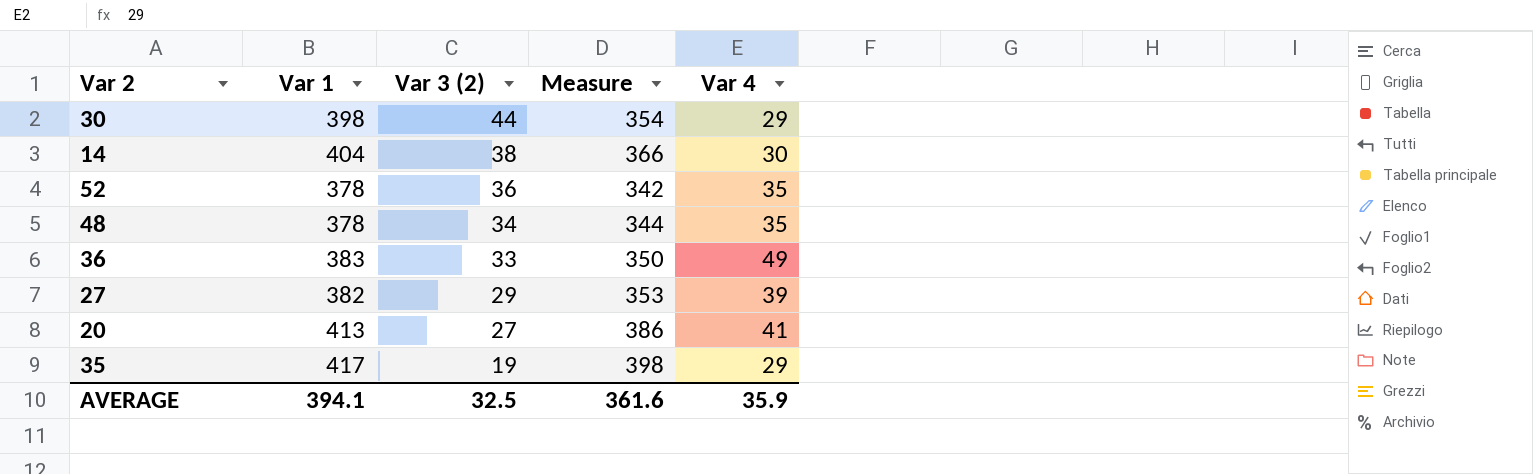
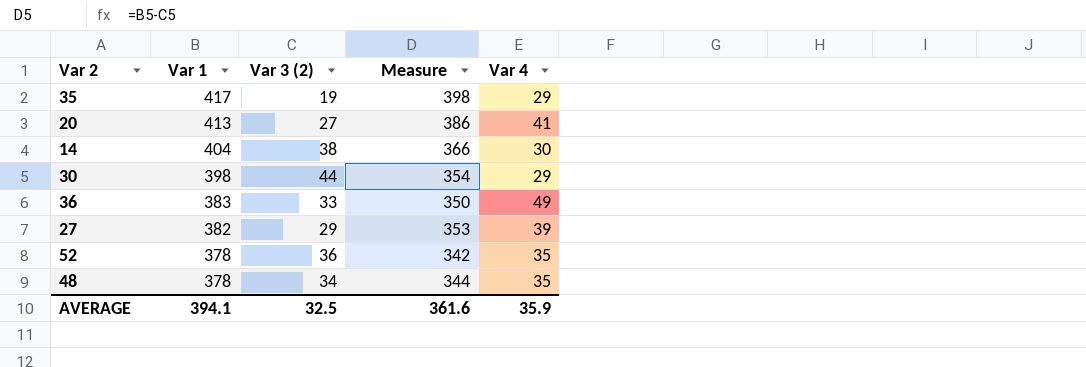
row order: Var 3 (2) descending -> Var 1 descending

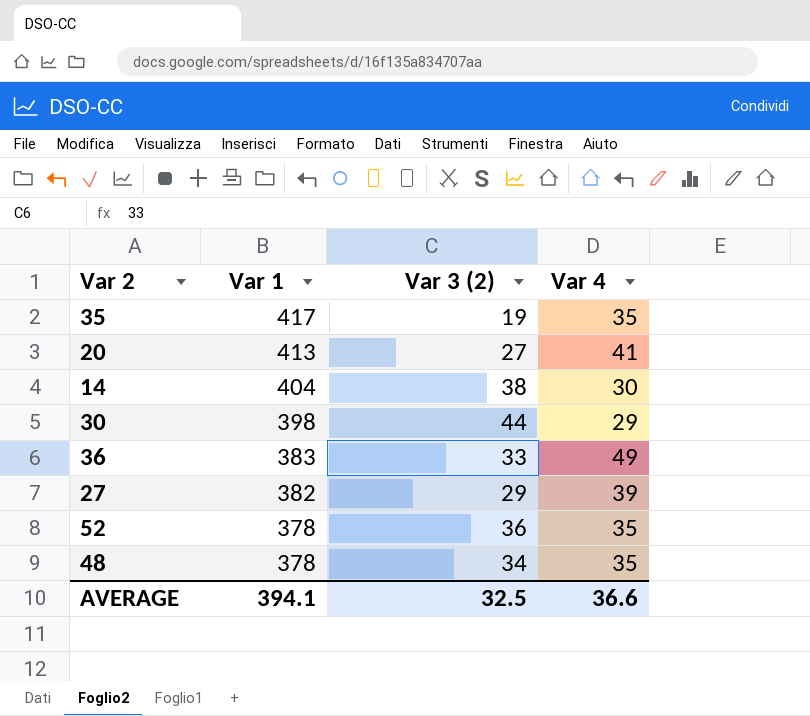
column Measure | formula: [Var 1] - [Var 3 (2)] -> none
35 | Var 4: 29 -> 35
AVERAGE | Var 4: 35.9 -> 36.6

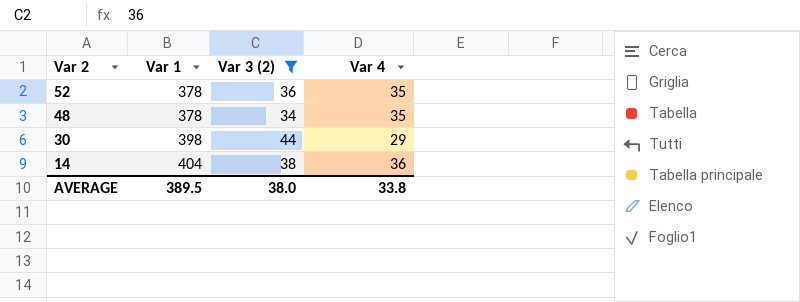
filter: none -> Var 3 (2) >= 34
row order: Var 1 descending -> Var 2 descending
14 | Var 4: 30 -> 36
AVERAGE | Var 1: 394.1 -> 389.5
AVERAGE | Var 3 (2): 32.5 -> 38.0
AVERAGE | Var 4: 36.6 -> 33.8

